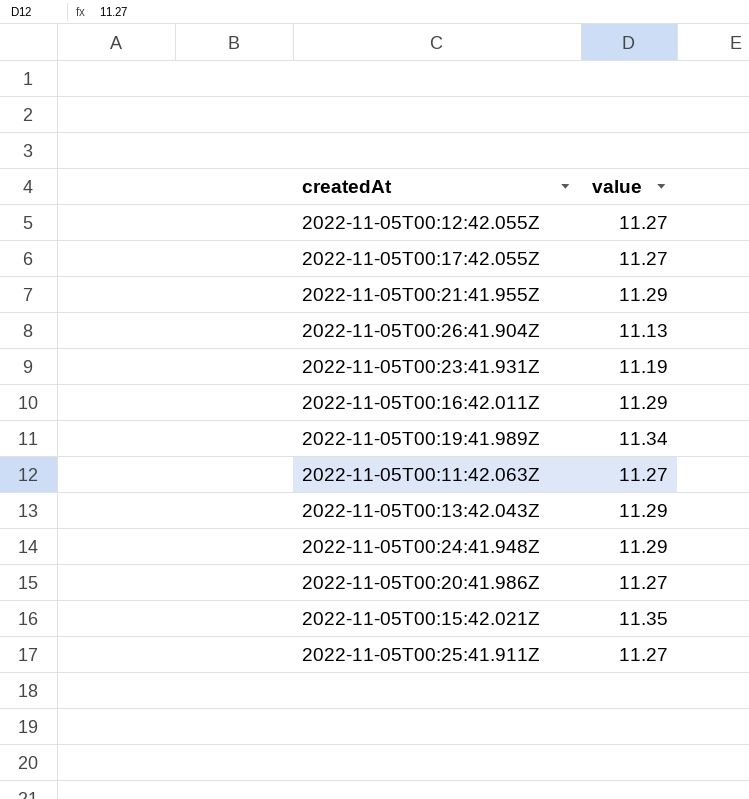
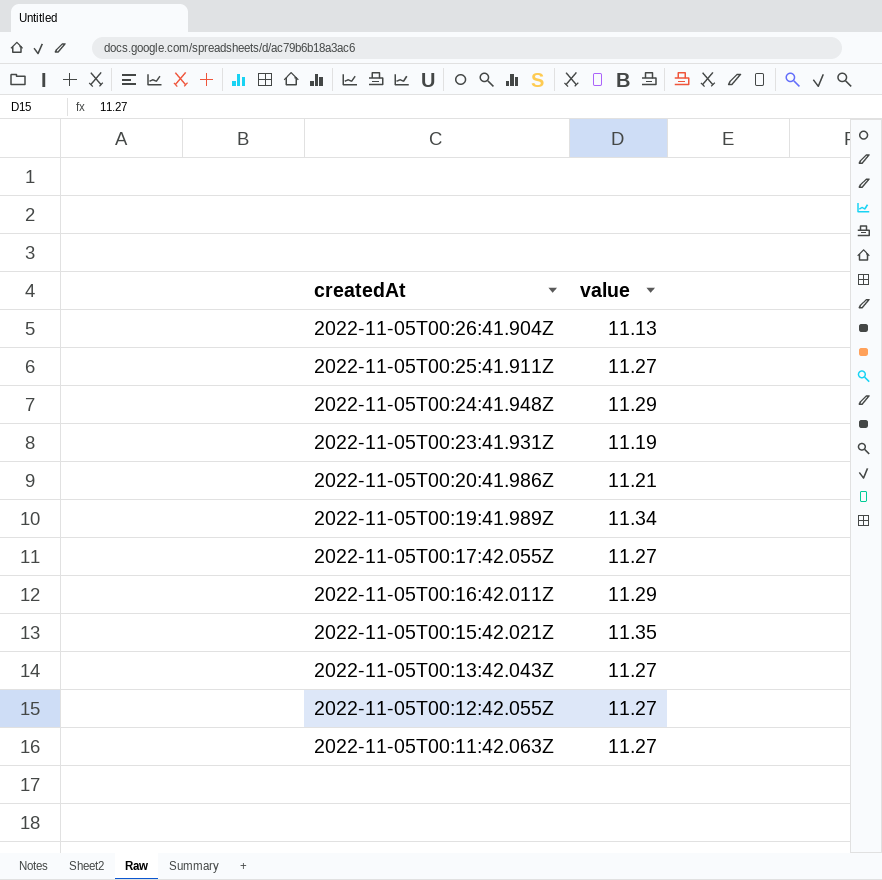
row order: none -> createdAt descending
row 2022-11-05T00:21:41.955Z: 11.29 -> none
2022-11-05T00:20:41.986Z | value: 11.27 -> 11.21
2022-11-05T00:13:42.043Z | value: 11.29 -> 11.27

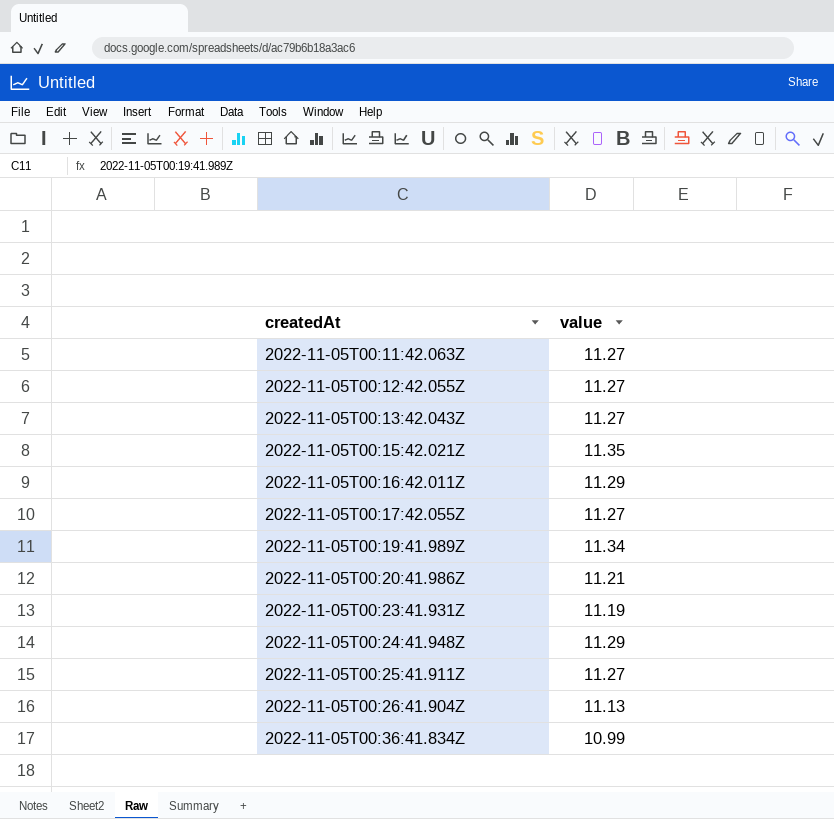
row order: createdAt descending -> createdAt ascending
row 2022-11-05T00:36:41.834Z: none -> 10.99

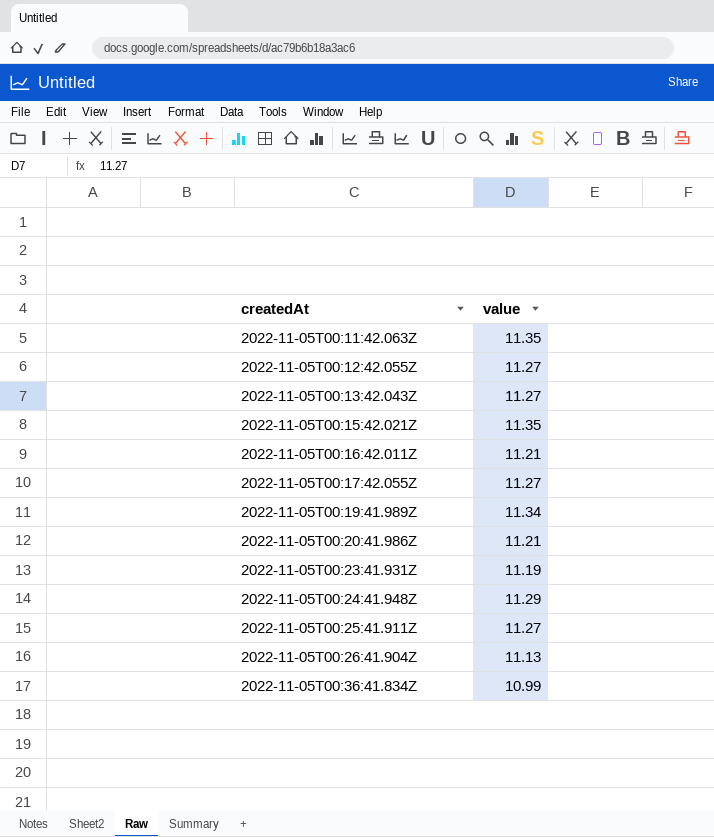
2022-11-05T00:11:42.063Z | value: 11.27 -> 11.35
2022-11-05T00:16:42.011Z | value: 11.29 -> 11.21

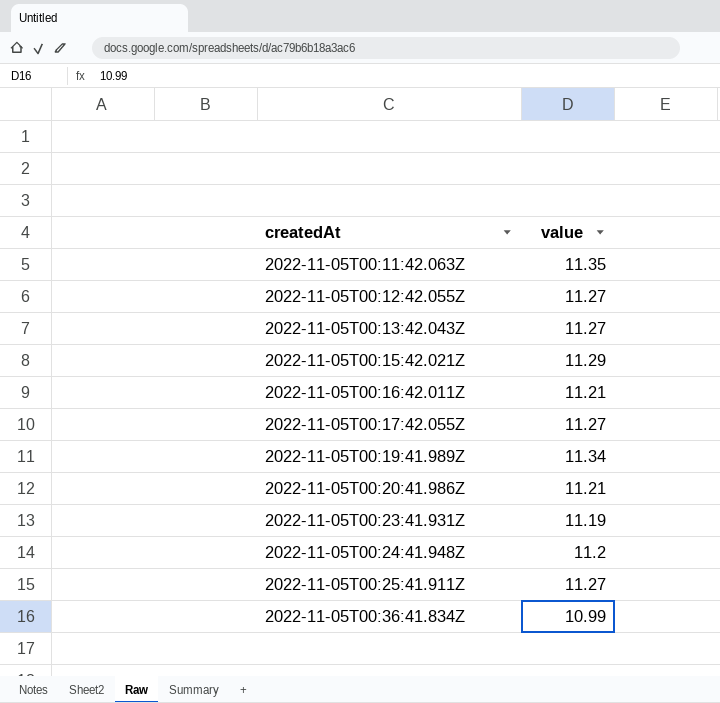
row 2022-11-05T00:26:41.904Z: 11.13 -> none
2022-11-05T00:15:42.021Z | value: 11.35 -> 11.29
2022-11-05T00:24:41.948Z | value: 11.29 -> 11.2

